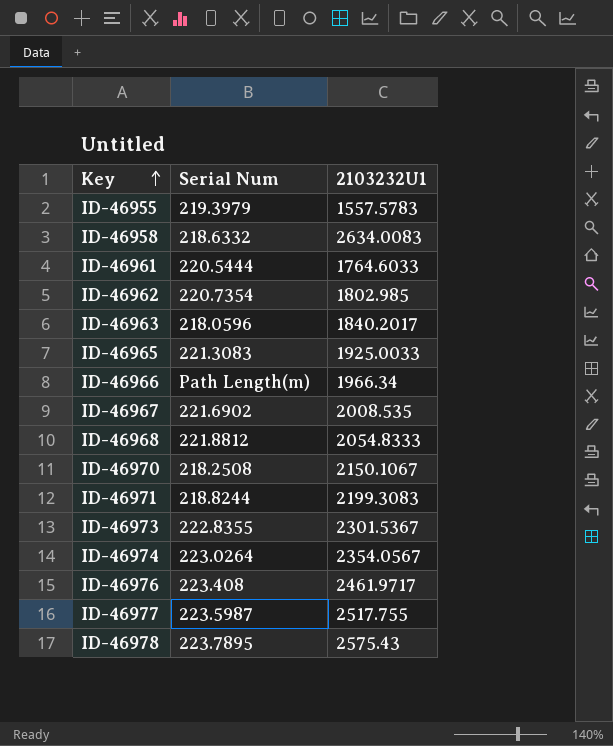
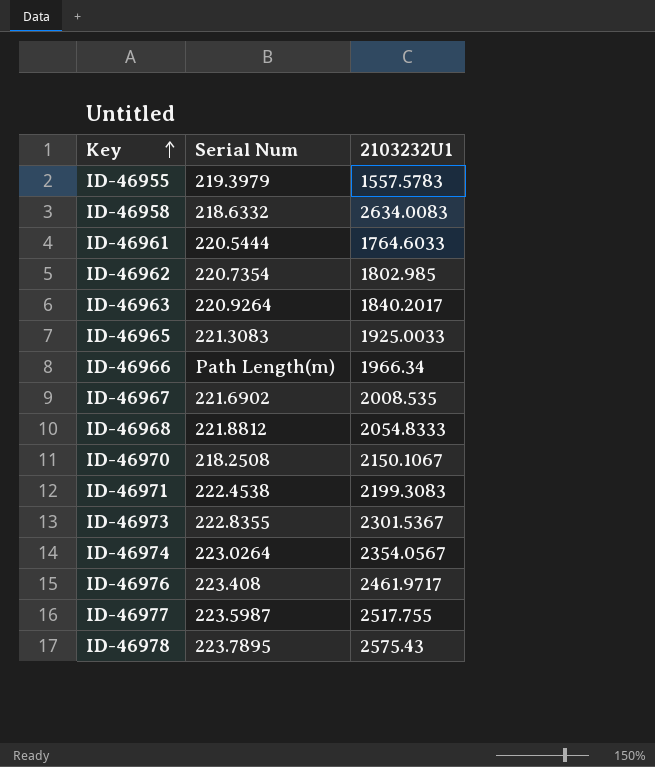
ID-46963 | Serial Num: 218.0596 -> 220.9264
ID-46971 | Serial Num: 218.8244 -> 222.4538

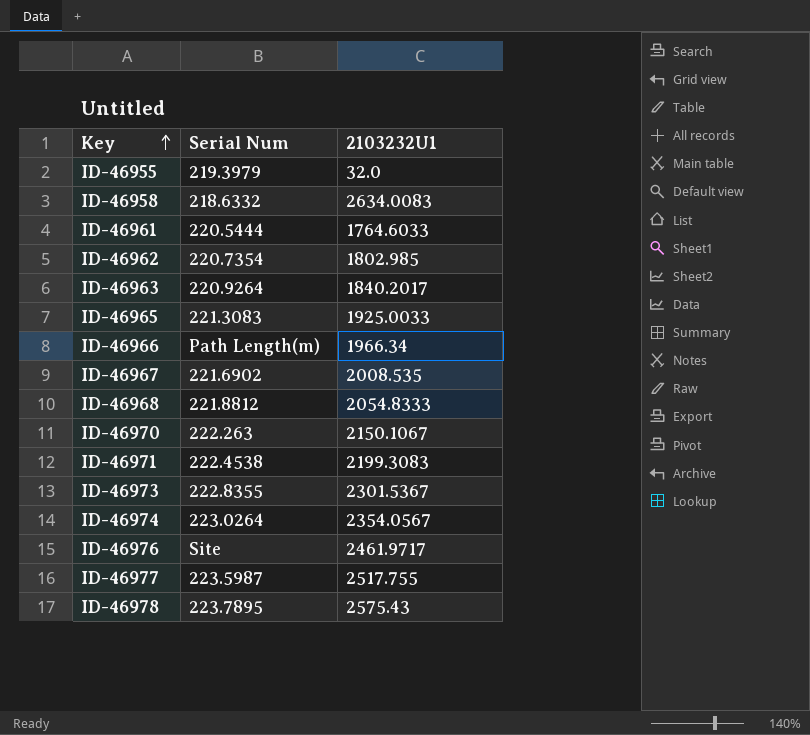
ID-46955 | 2103232U1: 1557.5783 -> 32.0
ID-46970 | Serial Num: 218.2508 -> 222.263
ID-46976 | Serial Num: 223.408 -> Site

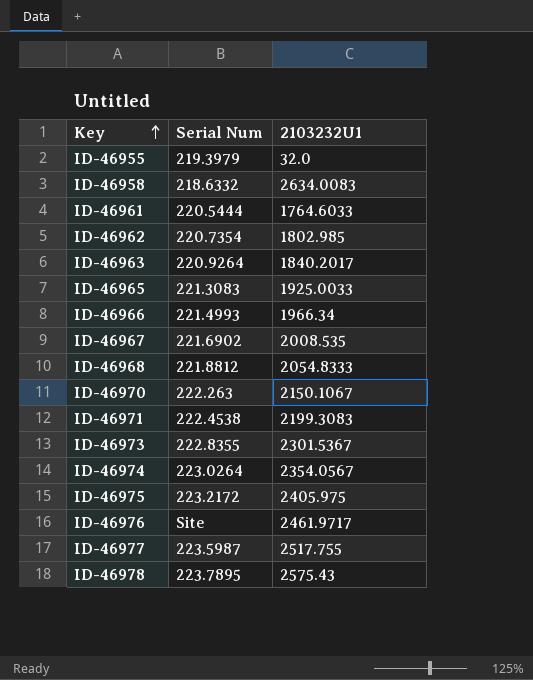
ID-46966 | Serial Num: Path Length(m) -> 221.4993
row ID-46975: none -> 223.2172 | 2405.975

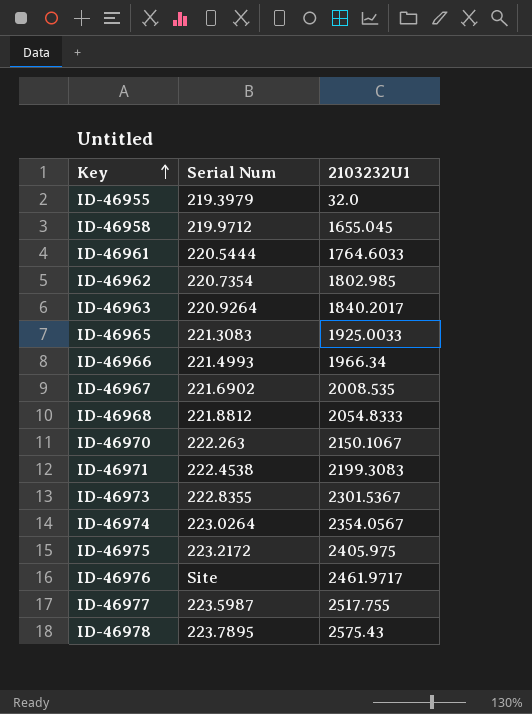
ID-46958 | Serial Num: 218.6332 -> 219.9712
ID-46958 | 2103232U1: 2634.0083 -> 1655.045

